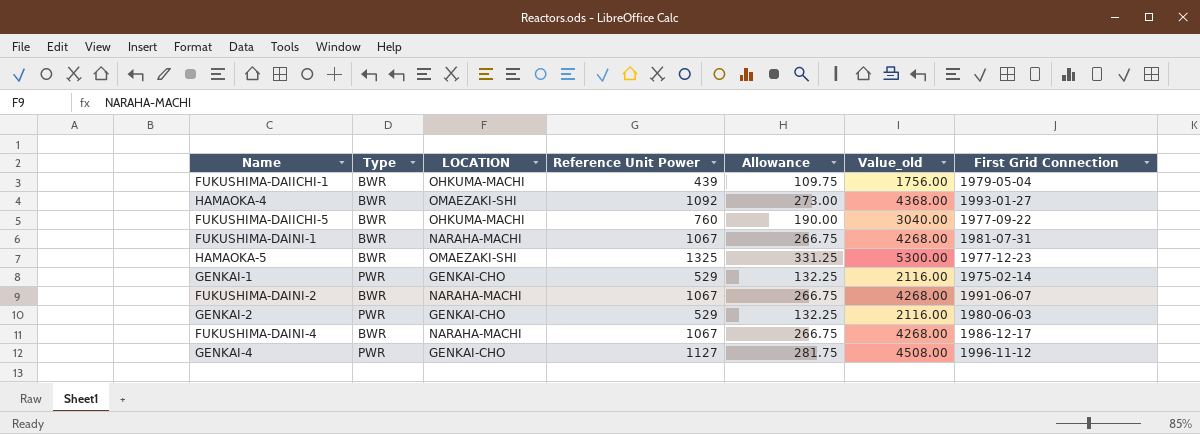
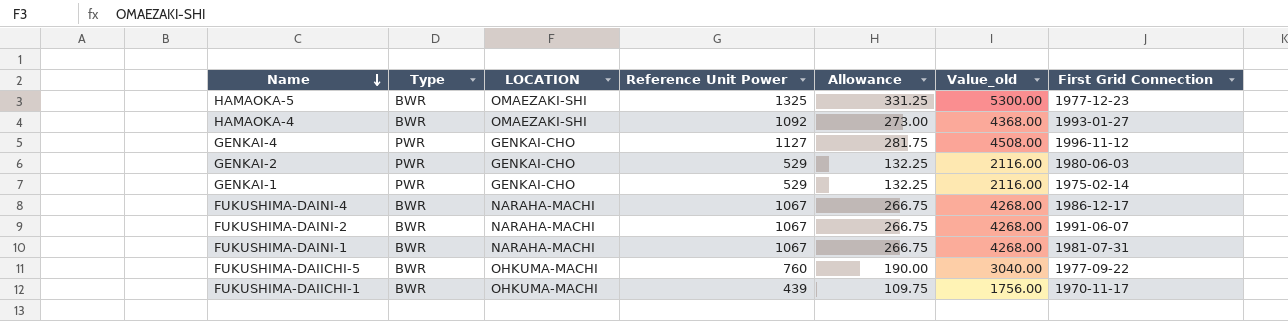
row order: none -> Name descending
FUKUSHIMA-DAIICHI-1 | First Grid Connection: 1979-05-04 -> 1970-11-17

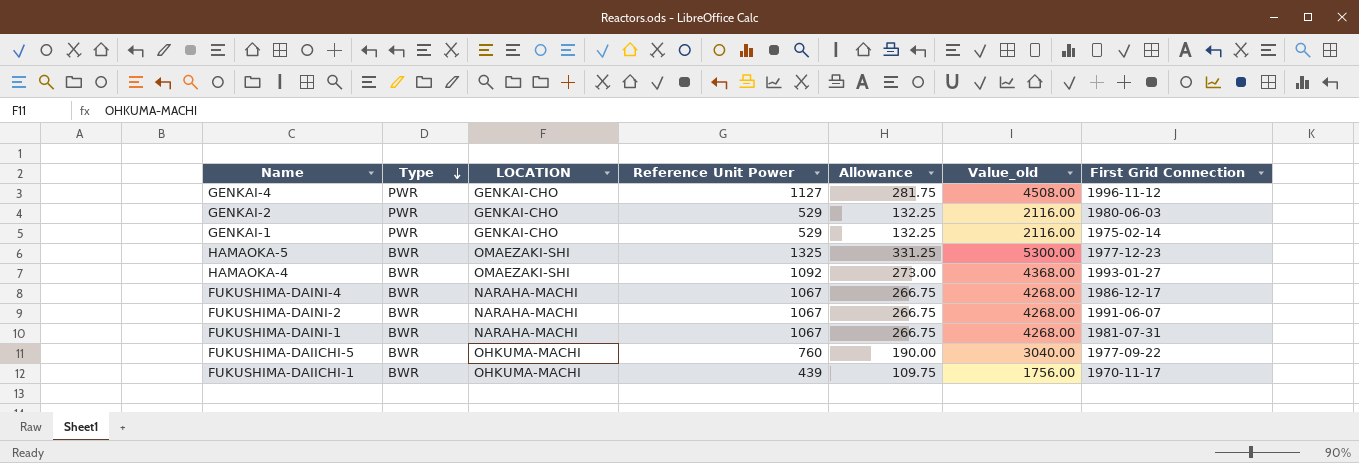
row order: Name descending -> Type descending

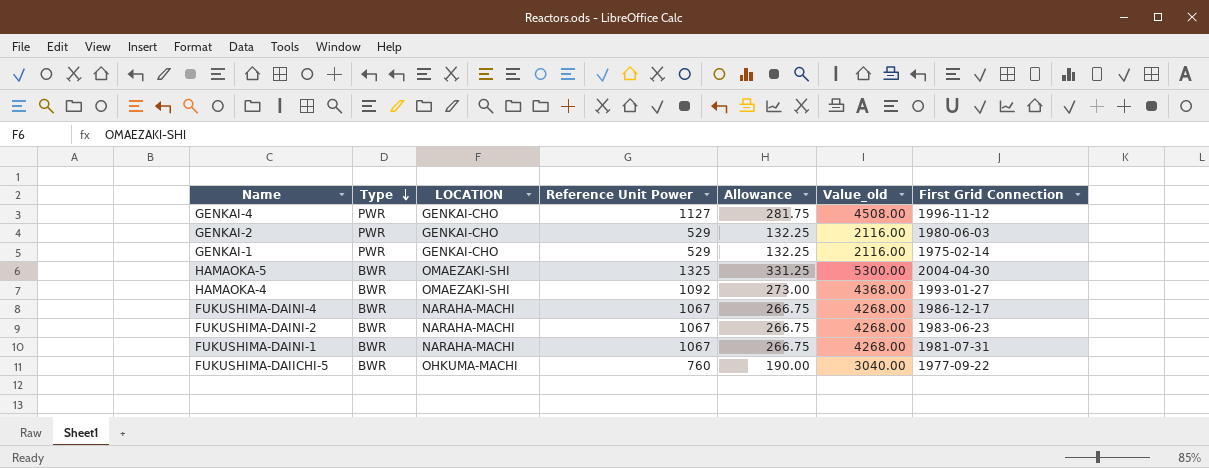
row FUKUSHIMA-DAIICHI-1: BWR | OHKUMA-MACHI | 439 | 109.75 | 1756.00 | 1970-11-17 -> none
HAMAOKA-5 | First Grid Connection: 1977-12-23 -> 2004-04-30
FUKUSHIMA-DAINI-2 | First Grid Connection: 1991-06-07 -> 1983-06-23

